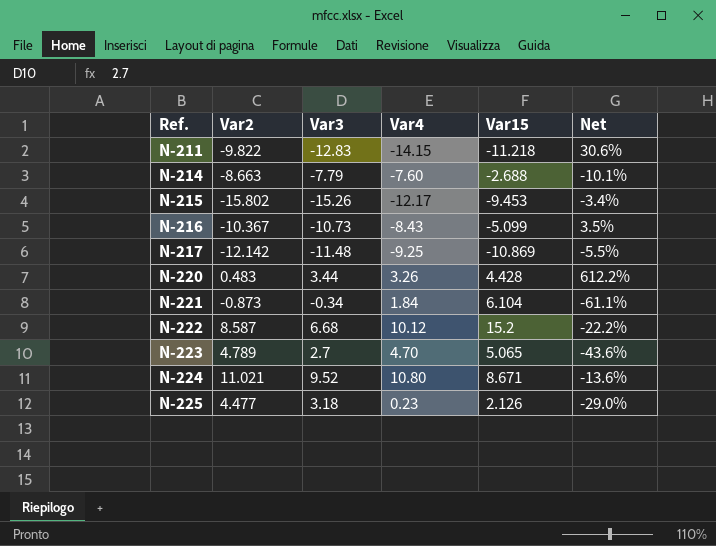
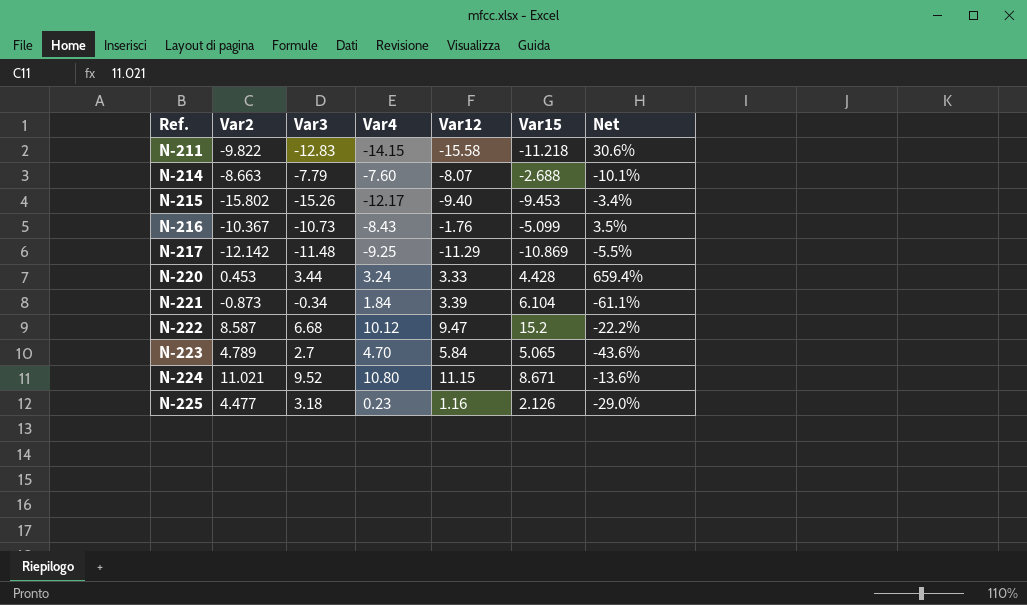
column Var12 | position: none -> 5
N-220 | Var2: 0.483 -> 0.453
N-220 | Var4: 3.26 -> 3.24
N-220 | Net: 612.2% -> 659.4%

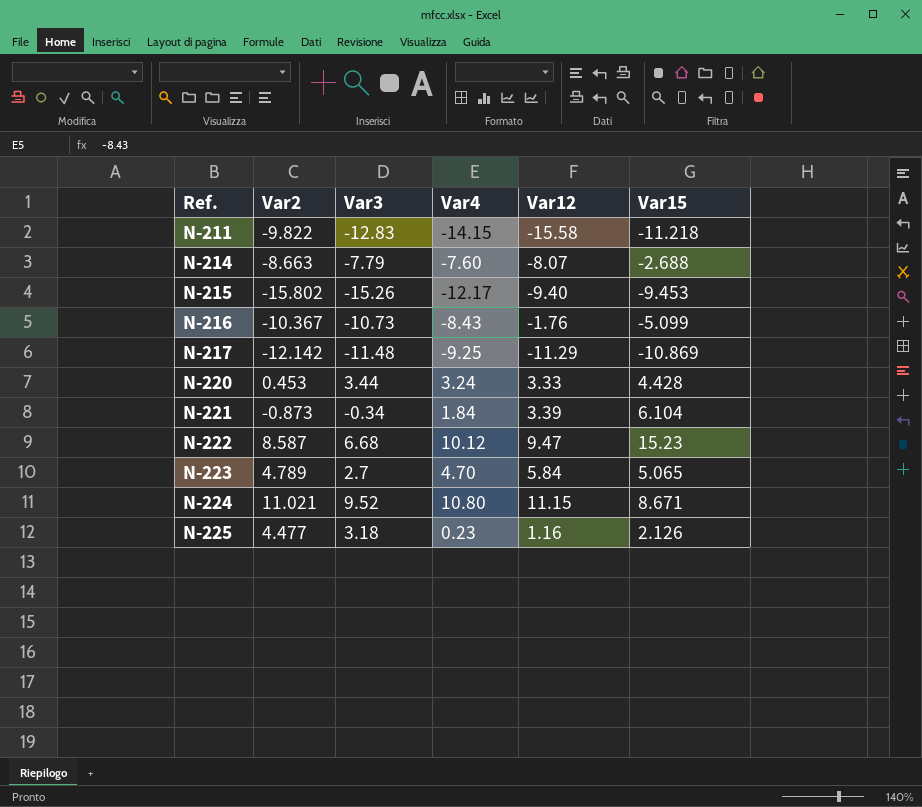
column Net | formula: ([Var3] - [Var2]) / [Var2] -> none
N-222 | Var15: 15.2 -> 15.23

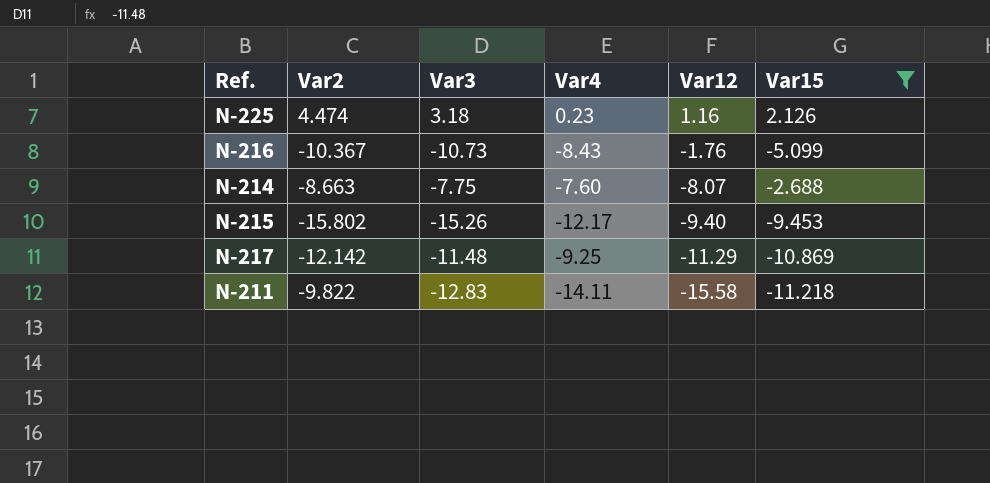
filter: none -> Var15 <= 2.126
row order: Ref. ascending -> Var12 descending
N-225 | Var2: 4.477 -> 4.474
N-214 | Var3: -7.79 -> -7.75
N-211 | Var4: -14.15 -> -14.11

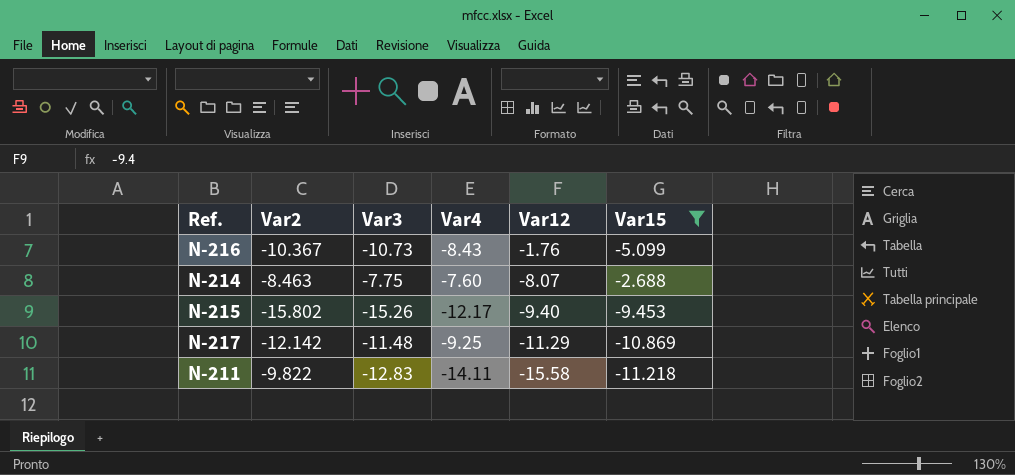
row N-225: 4.474 | 3.18 | 0.23 | 1.16 | 2.126 -> none
N-214 | Var2: -8.663 -> -8.463

